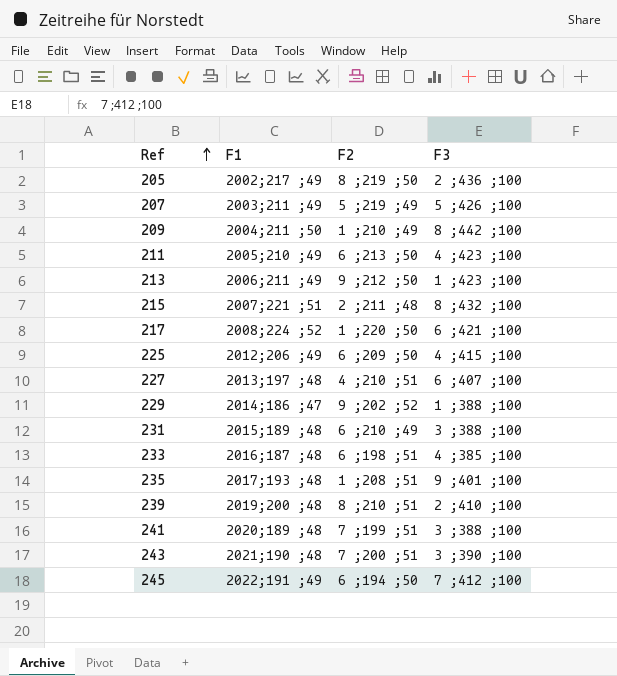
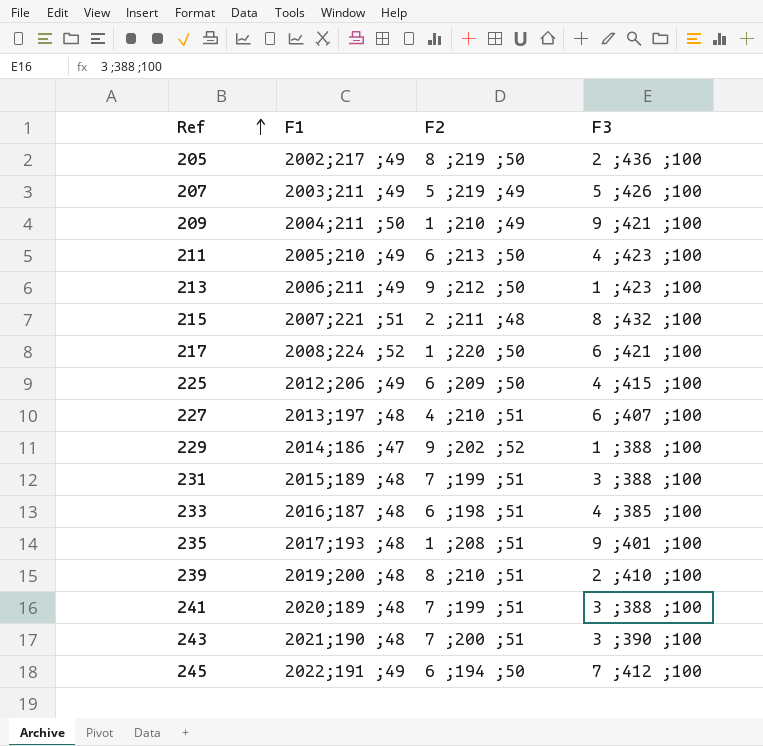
209 | F3: 8 ;442 ;100 -> 9 ;421 ;100
231 | F2: 6 ;210 ;49 -> 7 ;199 ;51

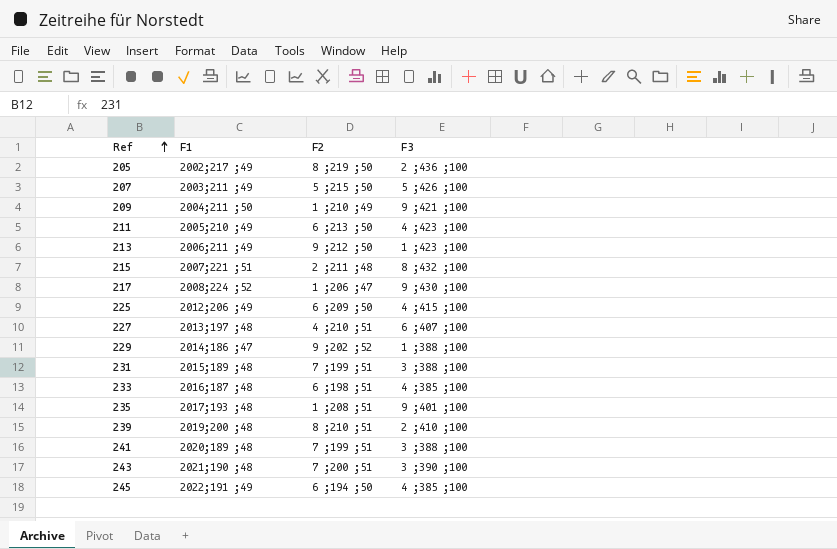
207 | F2: 5 ;219 ;49 -> 5 ;215 ;50
217 | F2: 1 ;220 ;50 -> 1 ;206 ;47
217 | F3: 6 ;421 ;100 -> 9 ;430 ;100
245 | F3: 7 ;412 ;100 -> 4 ;385 ;100

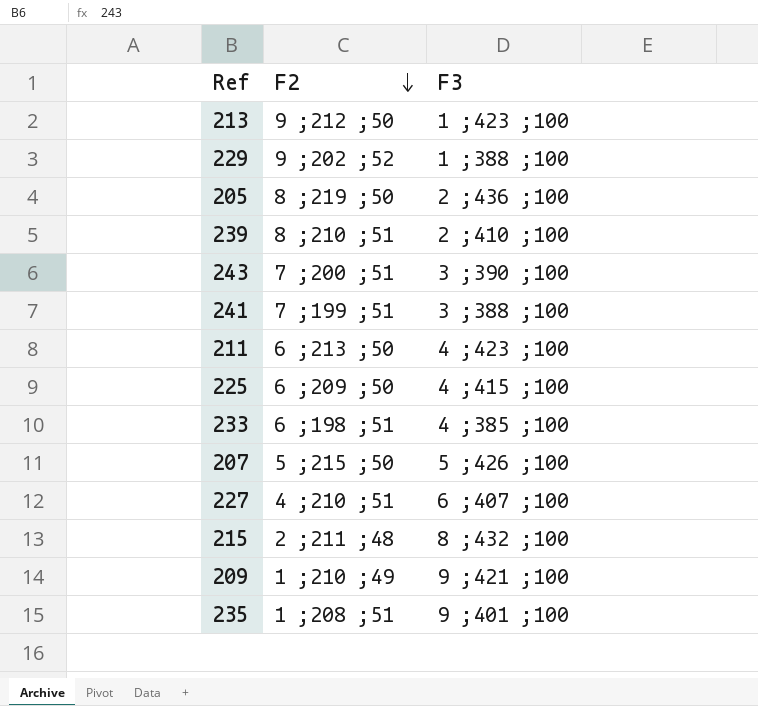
row order: Ref ascending -> F2 descending
column F1 | position: 2 -> none
row 217: 2008;224 ;52 | 1 ;206 ;47 | 9 ;430 ;100 -> none
row 231: 2015;189 ;48 | 7 ;199 ;51 | 3 ;388 ;100 -> none
row 245: 2022;191 ;49 | 6 ;194 ;50 | 4 ;385 ;100 -> none

